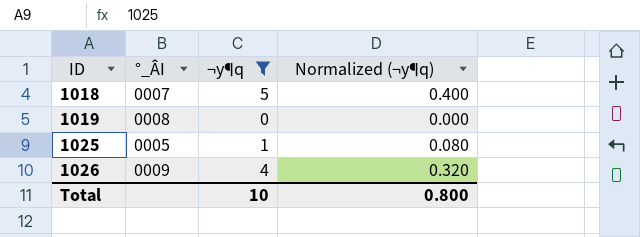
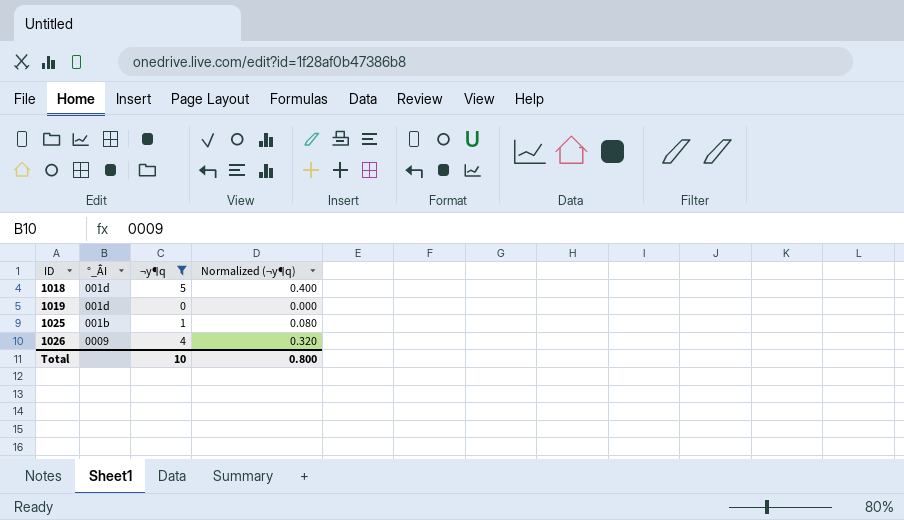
1018 | °_ÂI: 0007 -> 001d
1019 | °_ÂI: 0008 -> 001d
1025 | °_ÂI: 0005 -> 001b

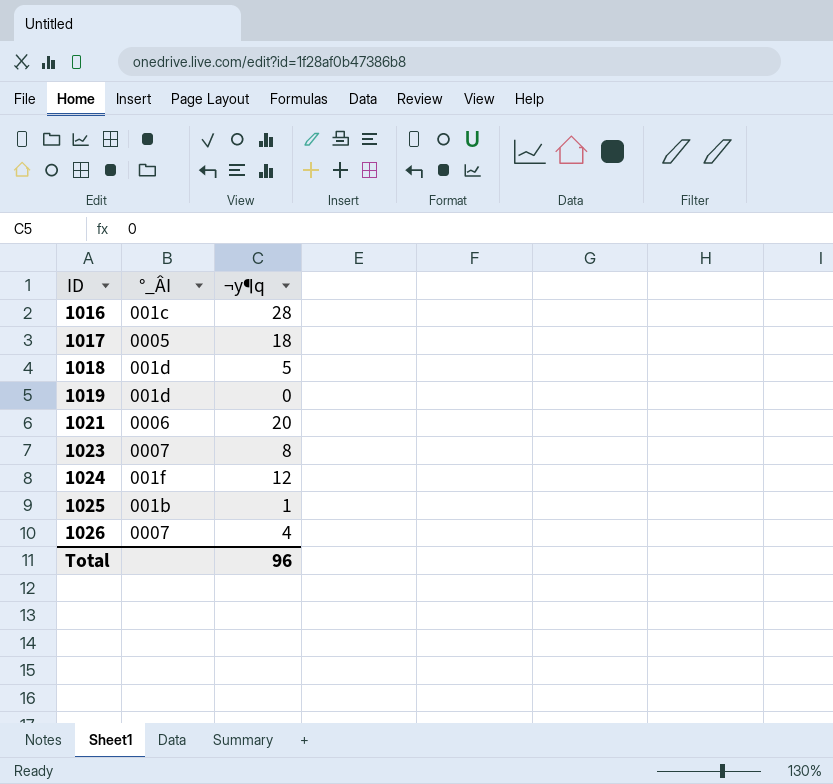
filter: ¬y¶q <= 5 -> none
column Normalized (¬y¶q) | formula: [¬y¶q] * 0.08 -> none
1026 | °_ÂI: 0009 -> 0007
Total | ¬y¶q: 10 -> 96

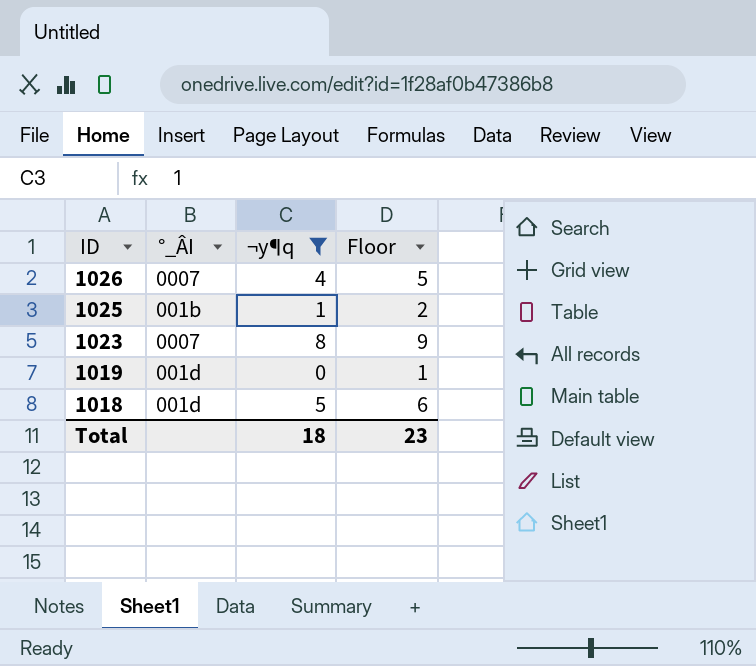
filter: none -> ¬y¶q <= 8
row order: ID ascending -> ID descending
column Floor | formula: none -> [¬y¶q] + 1
Total | ¬y¶q: 96 -> 18

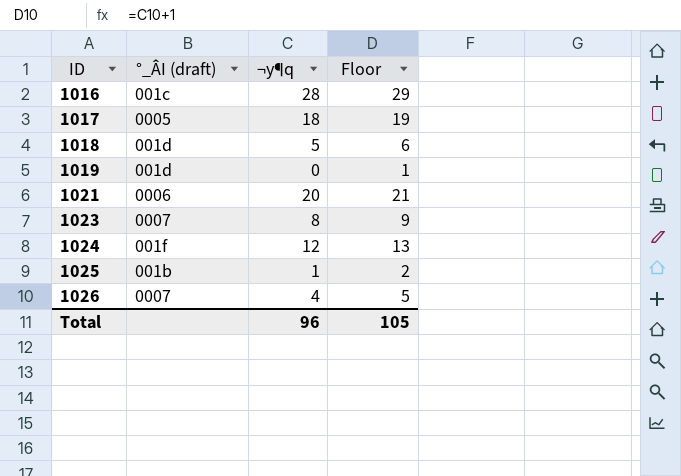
filter: ¬y¶q <= 8 -> none
row order: ID descending -> ID ascending
column name: °_ÂI -> °_ÂI (draft)
Total | ¬y¶q: 18 -> 96
Total | Floor: 23 -> 105

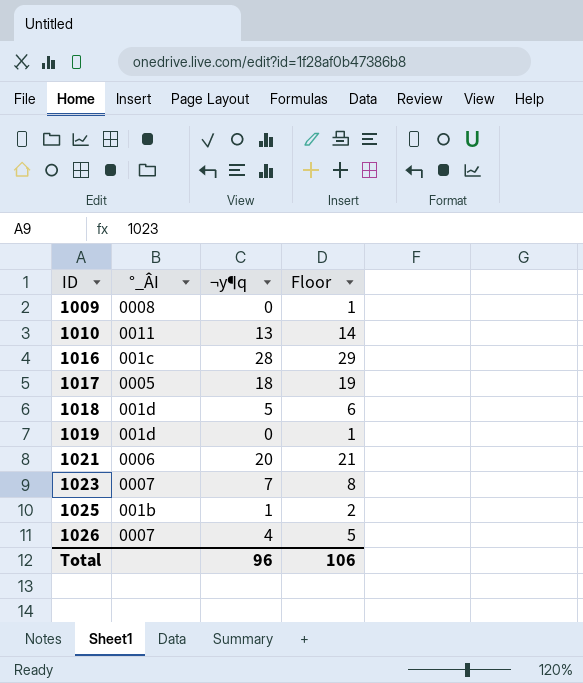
column name: °_ÂI (draft) -> °_ÂI
row 1024: 001f | 12 | 13 -> none
row 1009: none -> 0008 | 0 | 1
row 1010: none -> 0011 | 13 | 14
1023 | ¬y¶q: 8 -> 7
1023 | Floor: 9 -> 8
Total | Floor: 105 -> 106

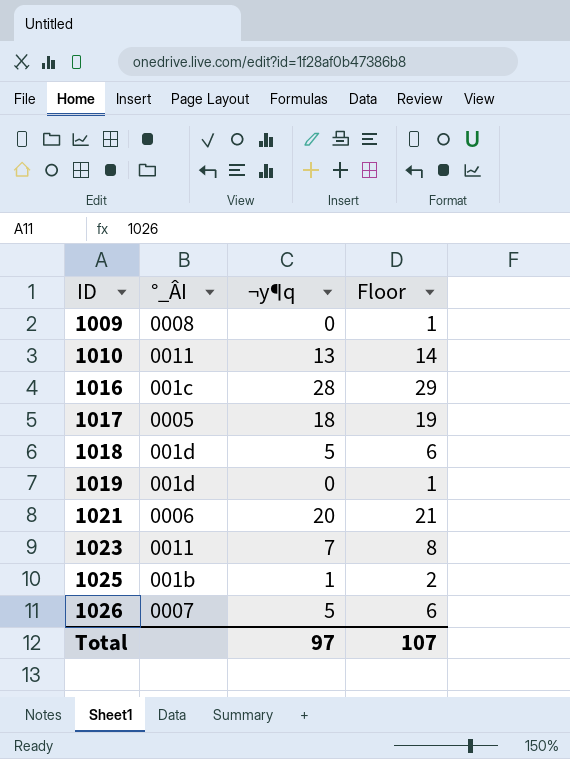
1023 | °_ÂI: 0007 -> 0011
1026 | ¬y¶q: 4 -> 5
1026 | Floor: 5 -> 6
Total | ¬y¶q: 96 -> 97
Total | Floor: 106 -> 107

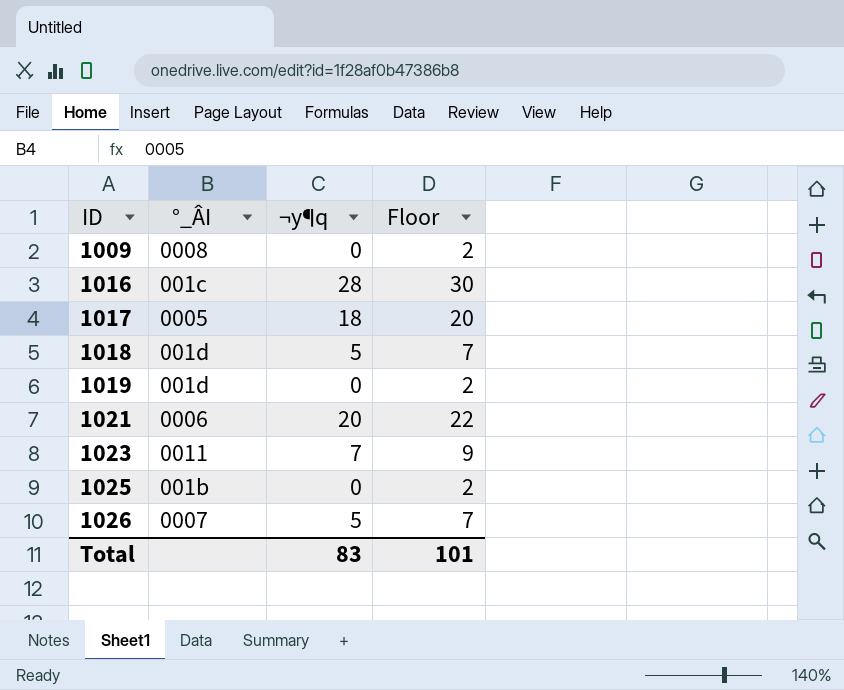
column Floor | formula: [¬y¶q] + 1 -> [¬y¶q] + 2
row 1010: 0011 | 13 | 14 -> none
1025 | ¬y¶q: 1 -> 0
Total | ¬y¶q: 97 -> 83
Total | Floor: 107 -> 101

